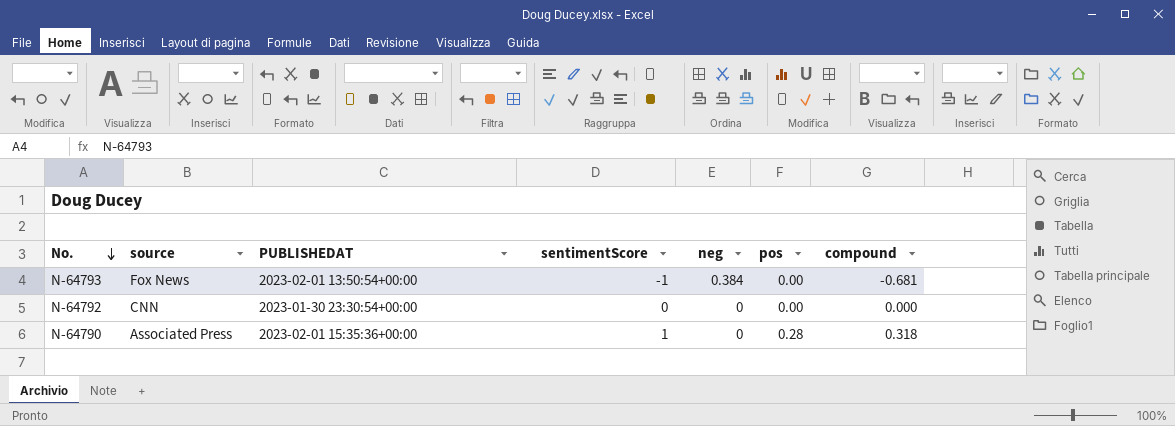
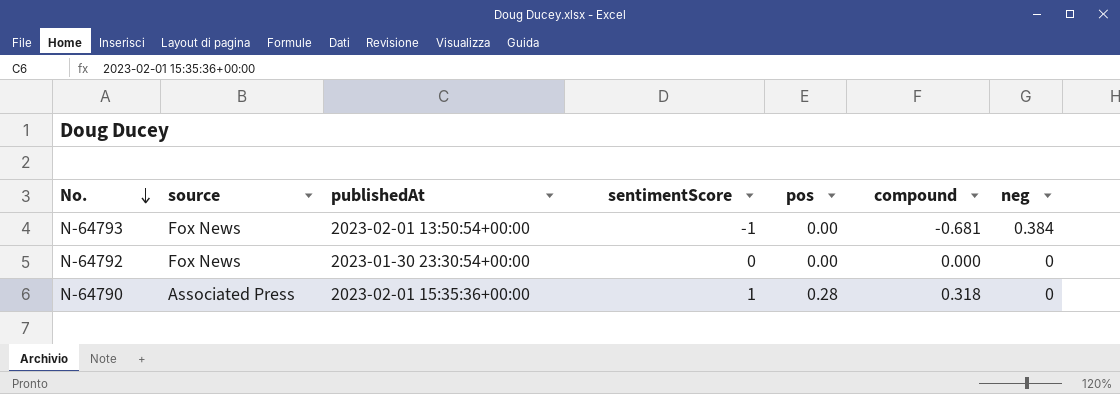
column name: PUBLISHEDAT -> publishedAt
column neg | position: 5 -> 7
N-64792 | source: CNN -> Fox News

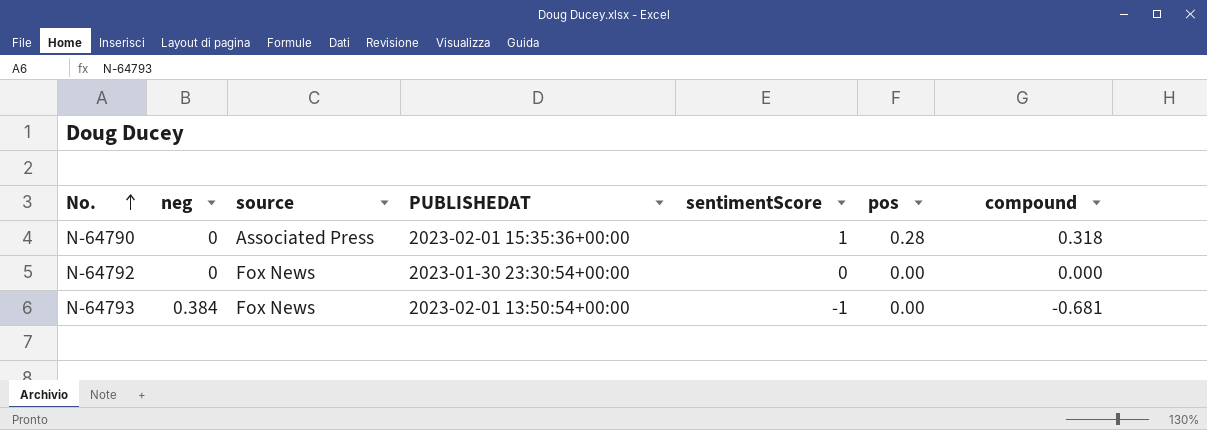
row order: No. descending -> No. ascending
column neg | position: 7 -> 2
column name: publishedAt -> PUBLISHEDAT

